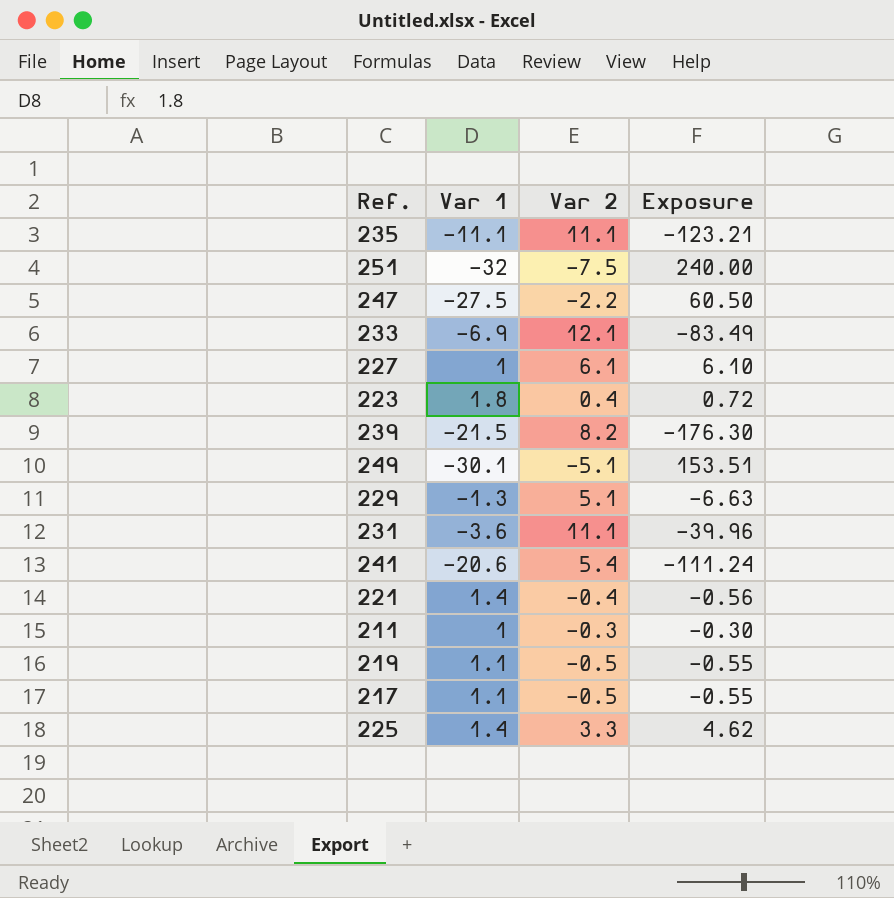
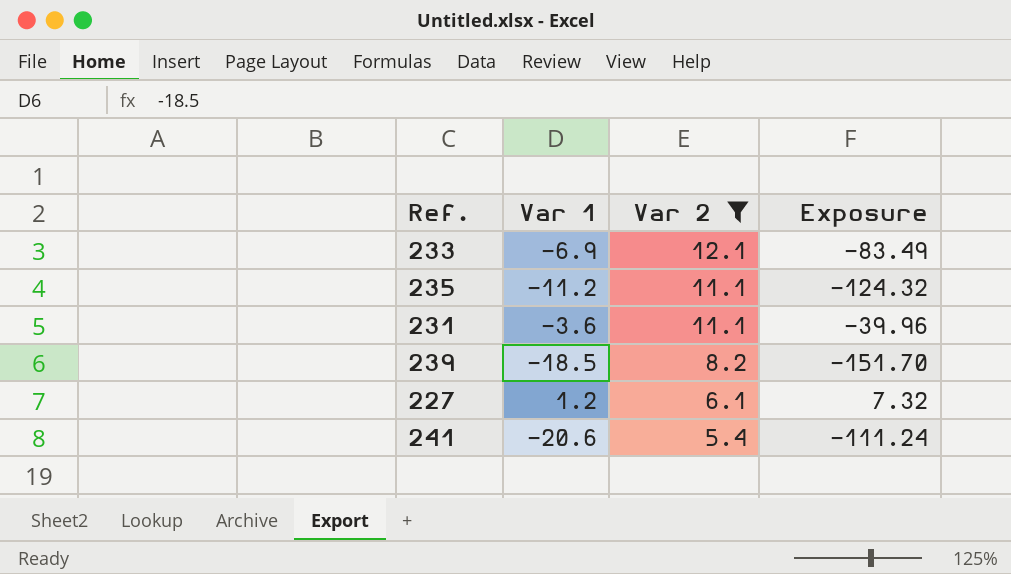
filter: none -> Var 2 >= 5.4
row order: none -> Var 2 descending
235 | Var 1: -11.1 -> -11.2
235 | Exposure: -123.21 -> -124.32
239 | Var 1: -21.5 -> -18.5
239 | Exposure: -176.30 -> -151.70
227 | Var 1: 1 -> 1.2
227 | Exposure: 6.10 -> 7.32

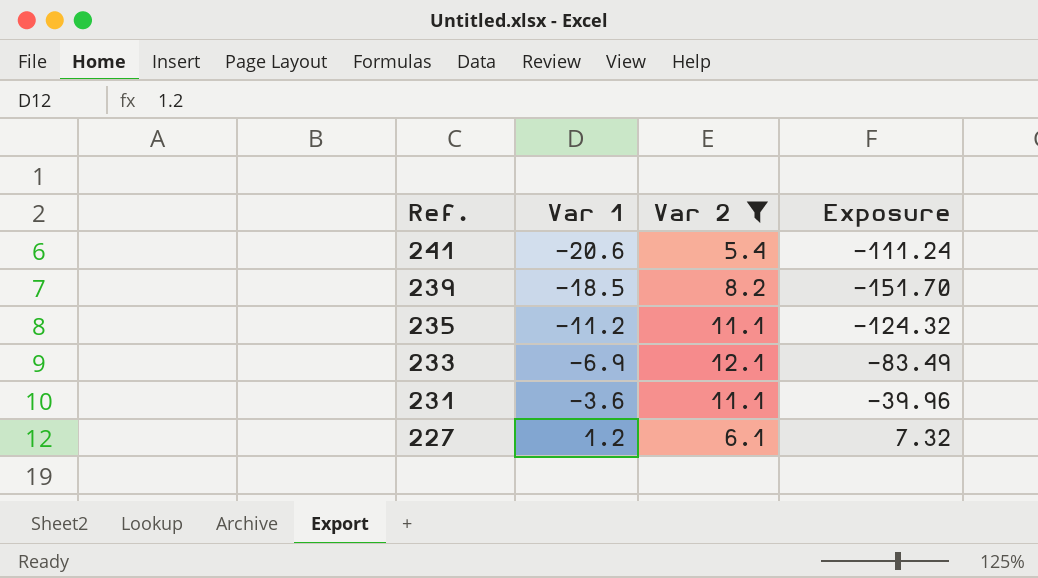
row order: Var 2 descending -> Ref. descending

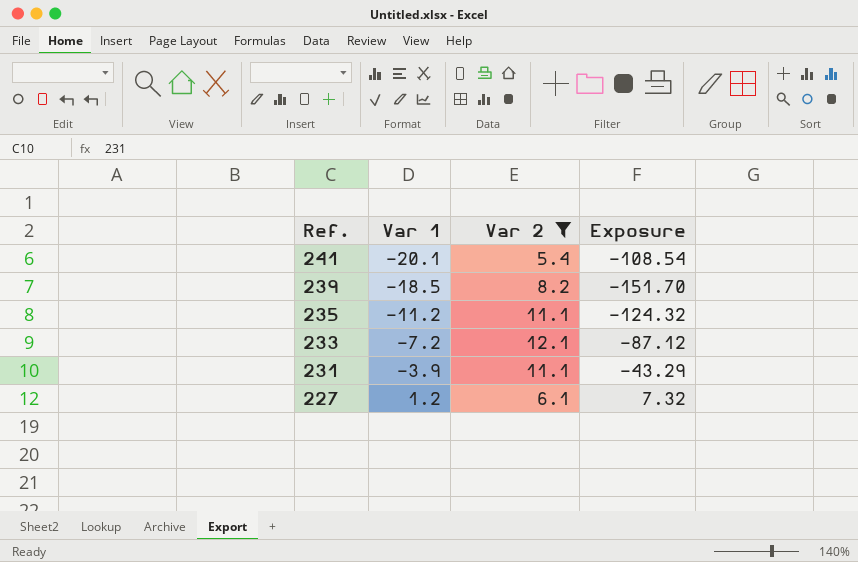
241 | Var 1: -20.6 -> -20.1
241 | Exposure: -111.24 -> -108.54
233 | Var 1: -6.9 -> -7.2
233 | Exposure: -83.49 -> -87.12
231 | Var 1: -3.6 -> -3.9
231 | Exposure: -39.96 -> -43.29

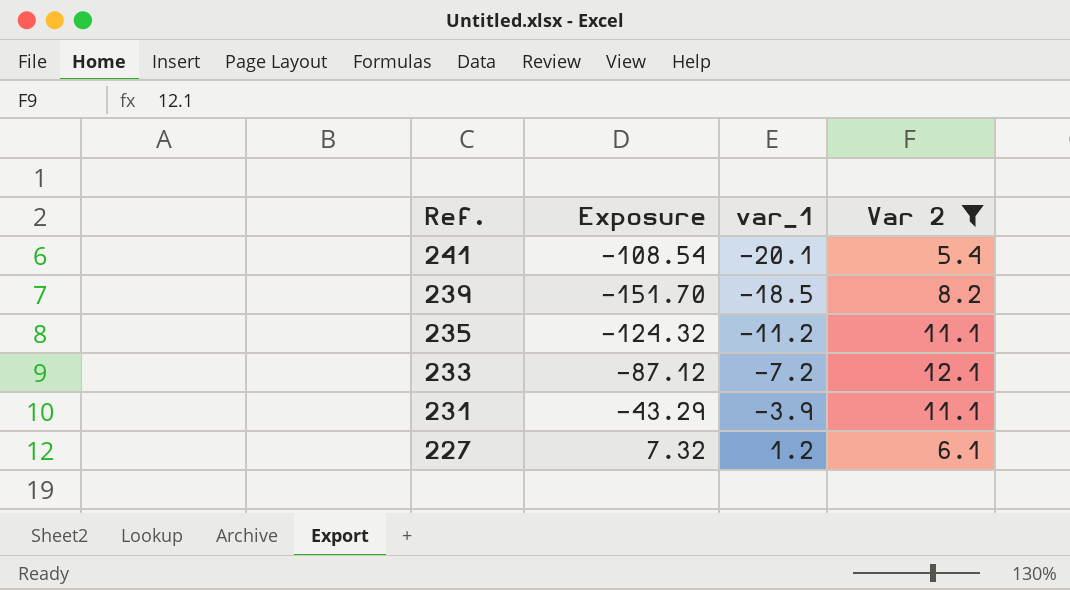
column Exposure | position: 4 -> 2
column name: Var 1 -> var_1

